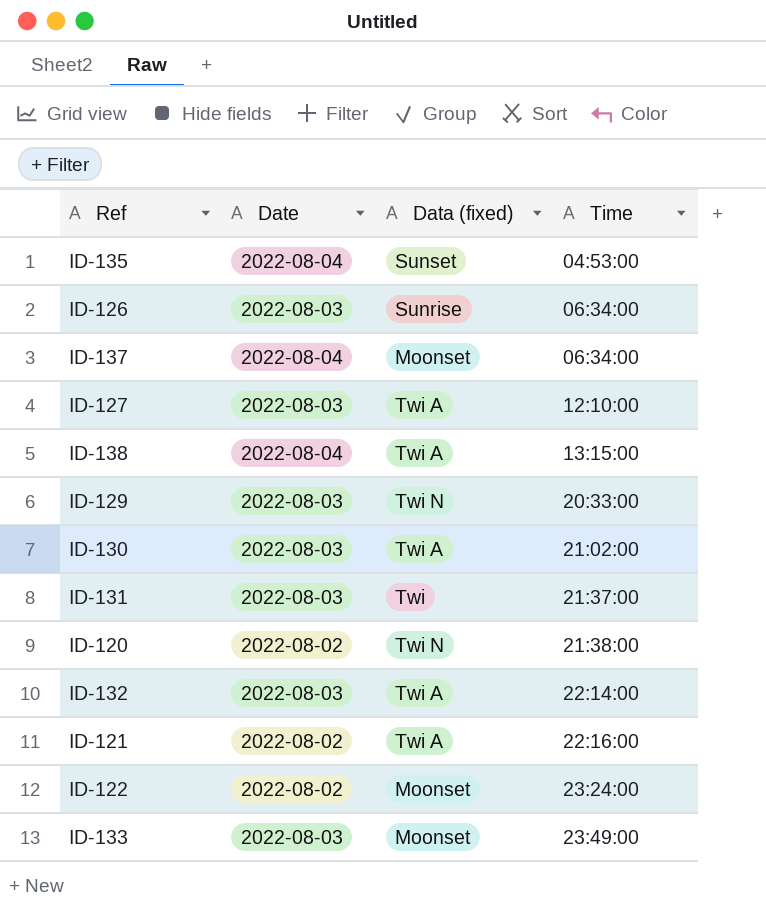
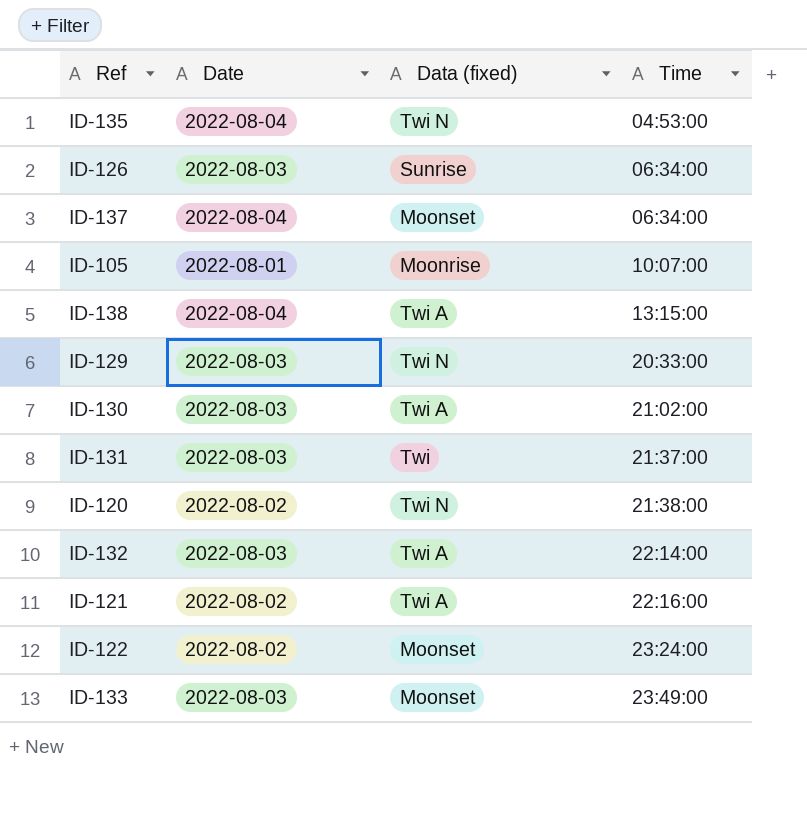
row ID-127: 2022-08-03 | Twi A | 12:10:00 -> none
ID-135 | Data (fixed): Sunset -> Twi N
row ID-105: none -> 2022-08-01 | Moonrise | 10:07:00

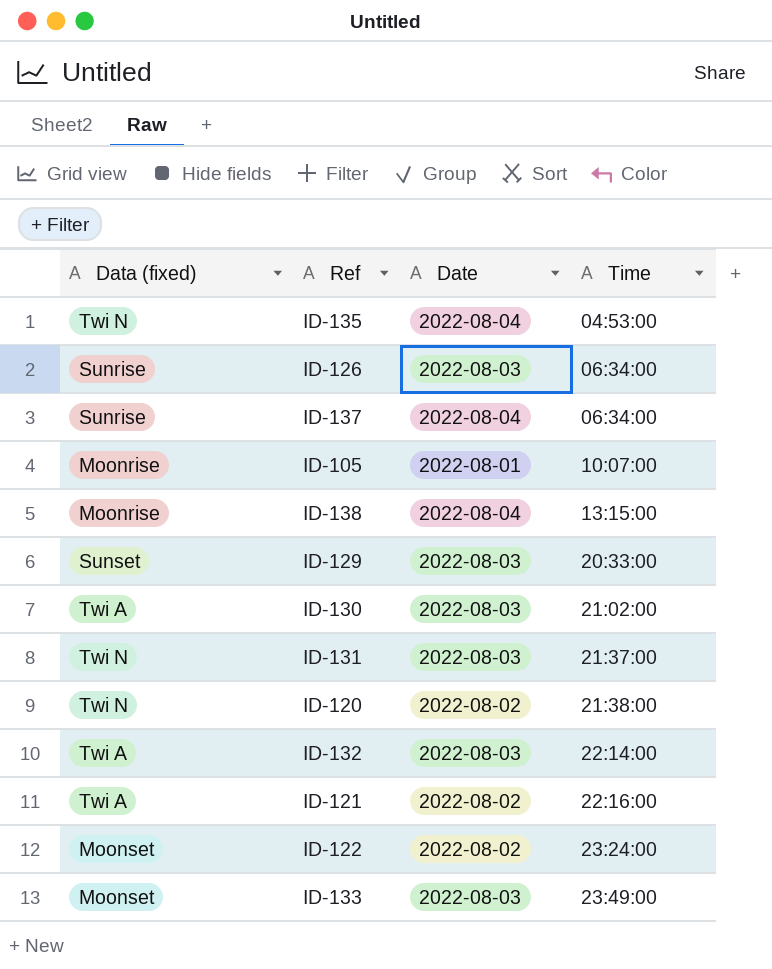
column Data (fixed) | position: 3 -> 1
ID-137 | Data (fixed): Moonset -> Sunrise
ID-138 | Data (fixed): Twi A -> Moonrise
ID-129 | Data (fixed): Twi N -> Sunset
ID-131 | Data (fixed): Twi -> Twi N

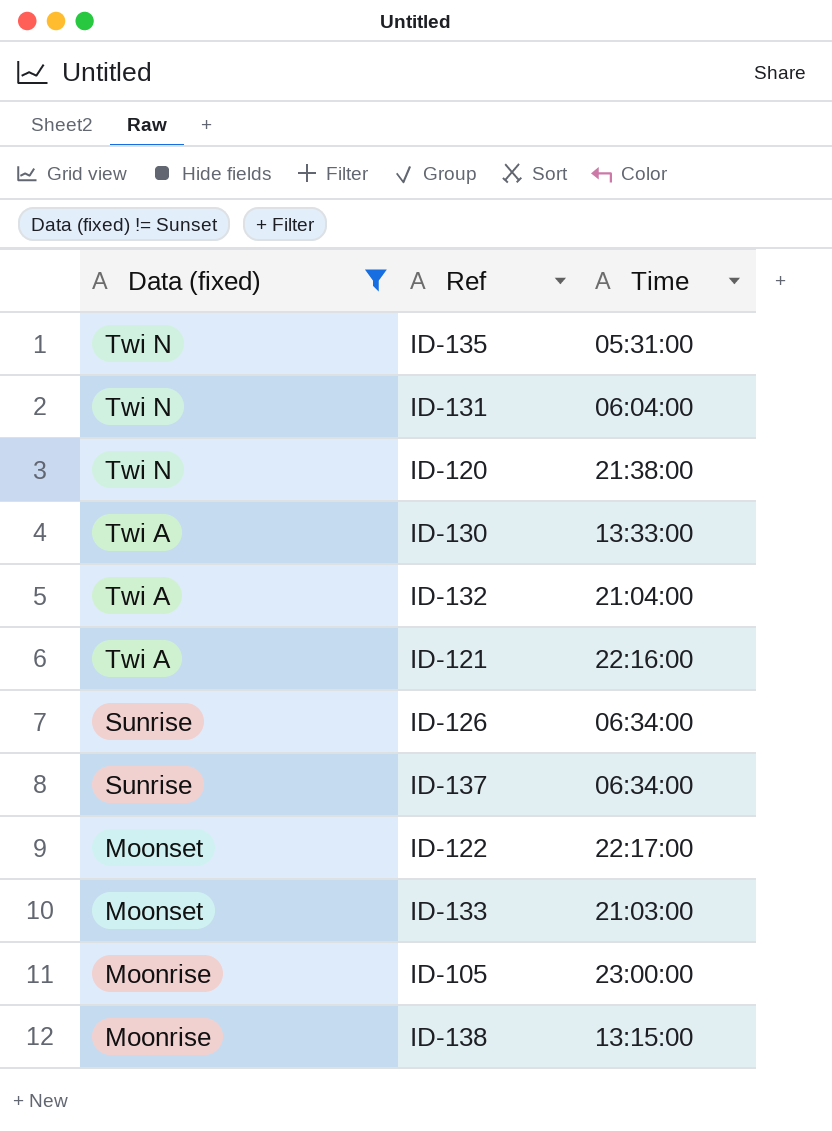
filter: none -> Data (fixed) != Sunset
row order: Time ascending -> Data (fixed) descending
column Date | position: 3 -> none
ID-135 | Time: 04:53:00 -> 05:31:00
ID-131 | Time: 21:37:00 -> 06:04:00
ID-130 | Time: 21:02:00 -> 13:33:00
ID-132 | Time: 22:14:00 -> 21:04:00
ID-122 | Time: 23:24:00 -> 22:17:00
ID-133 | Time: 23:49:00 -> 21:03:00
ID-105 | Time: 10:07:00 -> 23:00:00

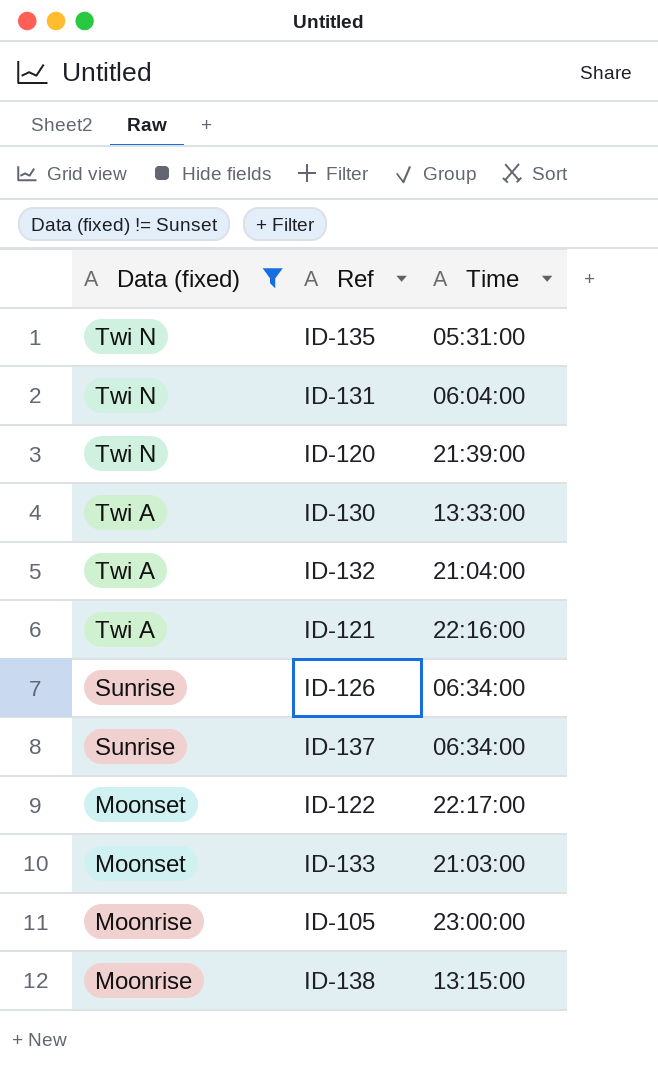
ID-120 | Time: 21:38:00 -> 21:39:00

